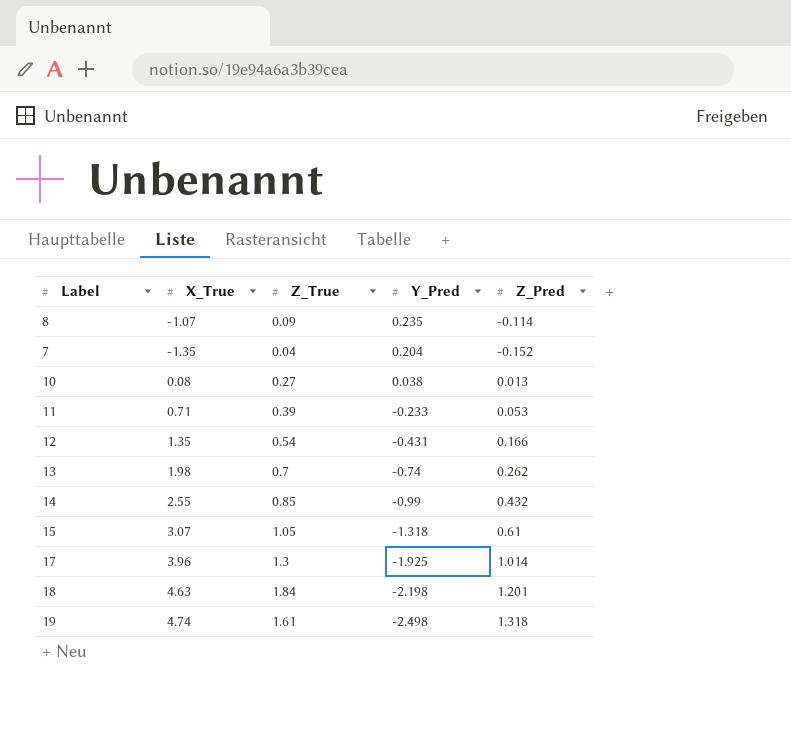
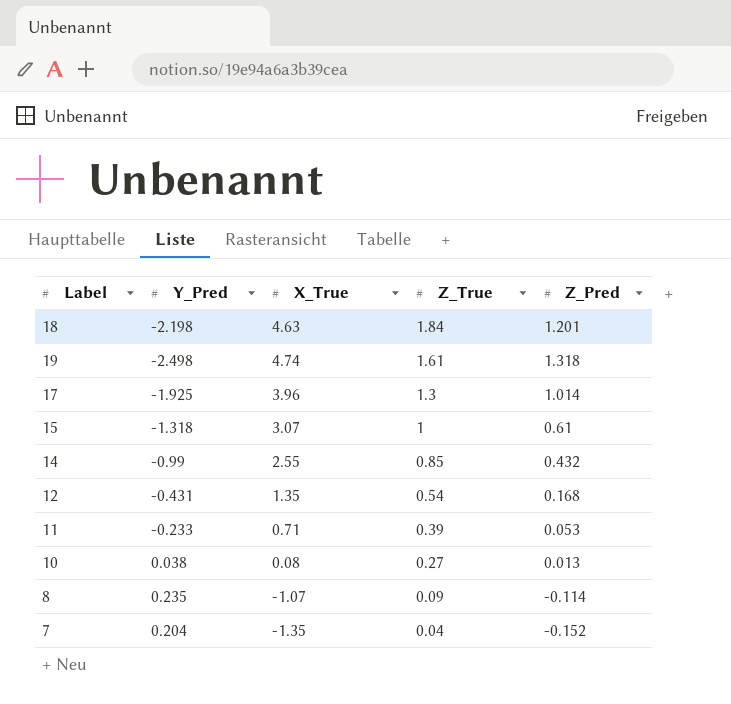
row order: Y_Pred descending -> Z_True descending
column Y_Pred | position: 4 -> 2
row 13: 1.98 | 0.7 | -0.74 | 0.262 -> none
15 | Z_True: 1.05 -> 1
12 | Z_Pred: 0.166 -> 0.168

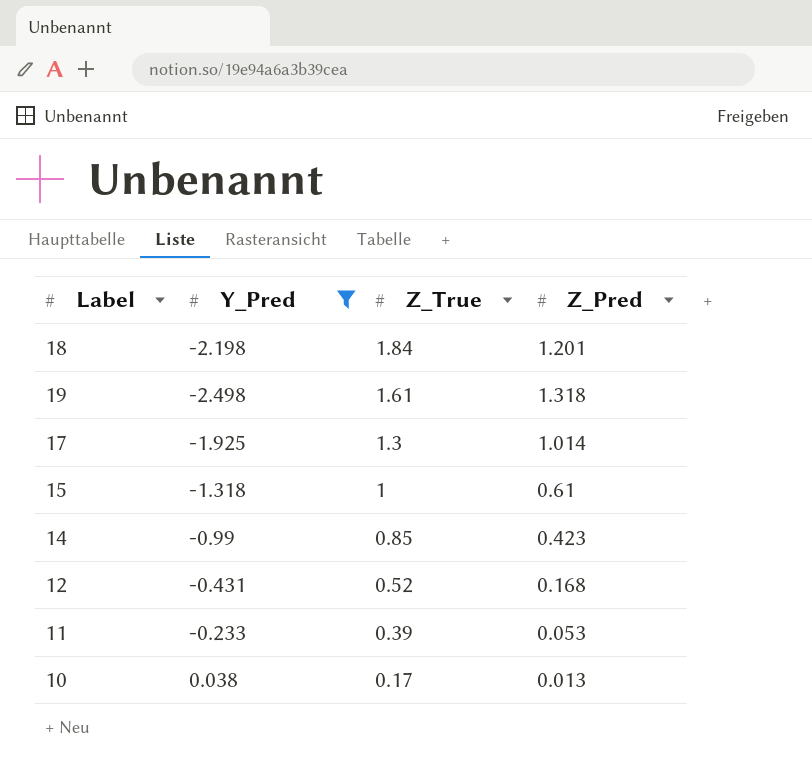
filter: none -> Y_Pred <= 0.038
column X_True | position: 3 -> none
14 | Z_Pred: 0.432 -> 0.423
12 | Z_True: 0.54 -> 0.52
10 | Z_True: 0.27 -> 0.17

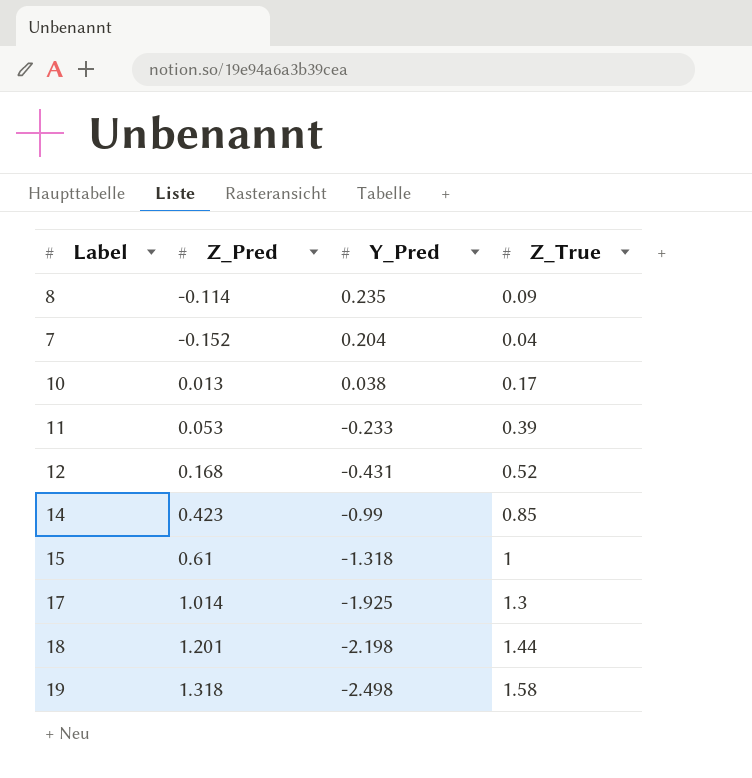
filter: Y_Pred <= 0.038 -> none
row order: Z_True descending -> Y_Pred descending
column Z_Pred | position: 4 -> 2
18 | Z_True: 1.84 -> 1.44
19 | Z_True: 1.61 -> 1.58

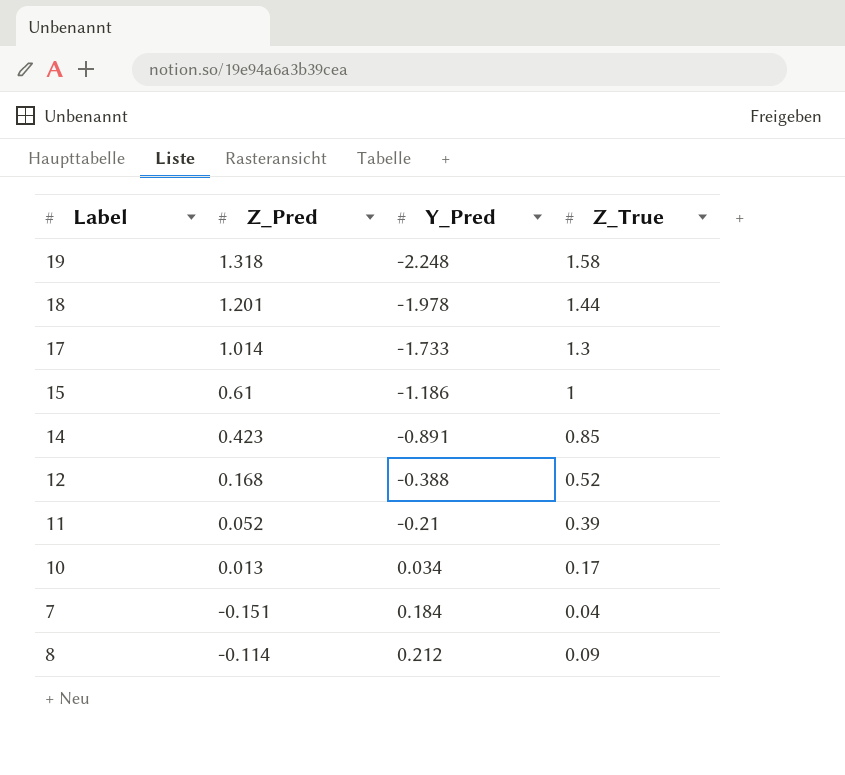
row order: Y_Pred descending -> Y_Pred ascending
19 | Y_Pred: -2.498 -> -2.248
18 | Y_Pred: -2.198 -> -1.978
17 | Y_Pred: -1.925 -> -1.733
15 | Y_Pred: -1.318 -> -1.186
14 | Y_Pred: -0.99 -> -0.891
12 | Y_Pred: -0.431 -> -0.388
11 | Z_Pred: 0.053 -> 0.052
11 | Y_Pred: -0.233 -> -0.21
10 | Y_Pred: 0.038 -> 0.034
7 | Z_Pred: -0.152 -> -0.151
7 | Y_Pred: 0.204 -> 0.184
8 | Y_Pred: 0.235 -> 0.212

